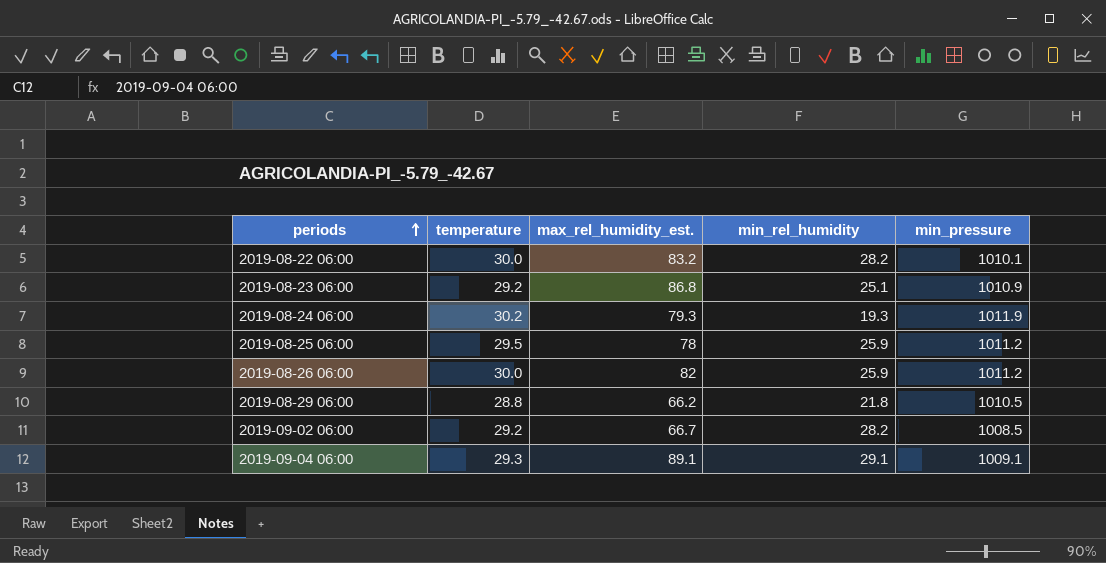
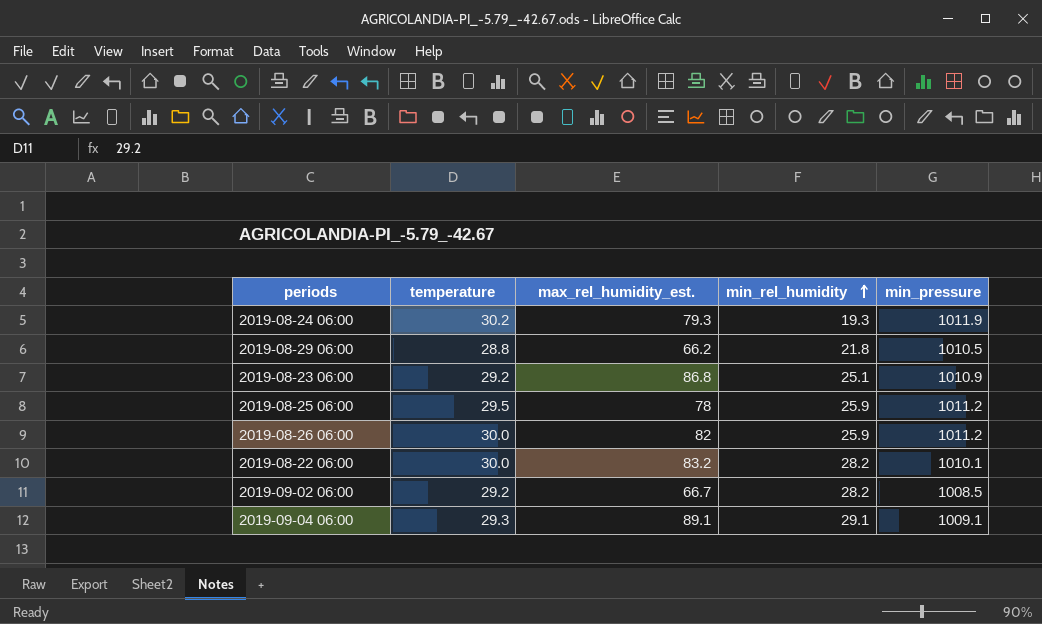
row order: periods ascending -> min_rel_humidity ascending

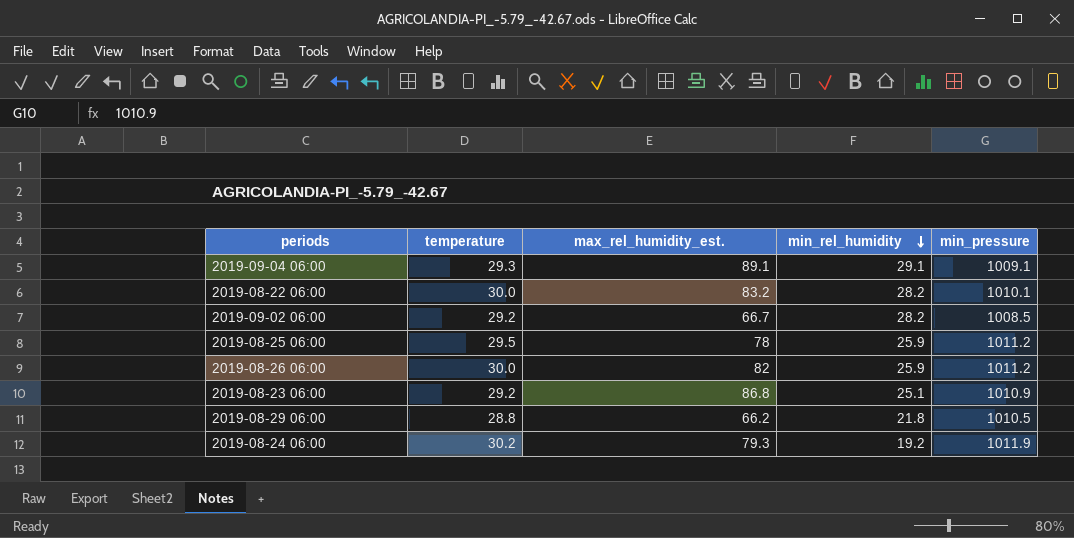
row order: min_rel_humidity ascending -> min_rel_humidity descending
2019-08-24 06:00 | min_rel_humidity: 19.3 -> 19.2

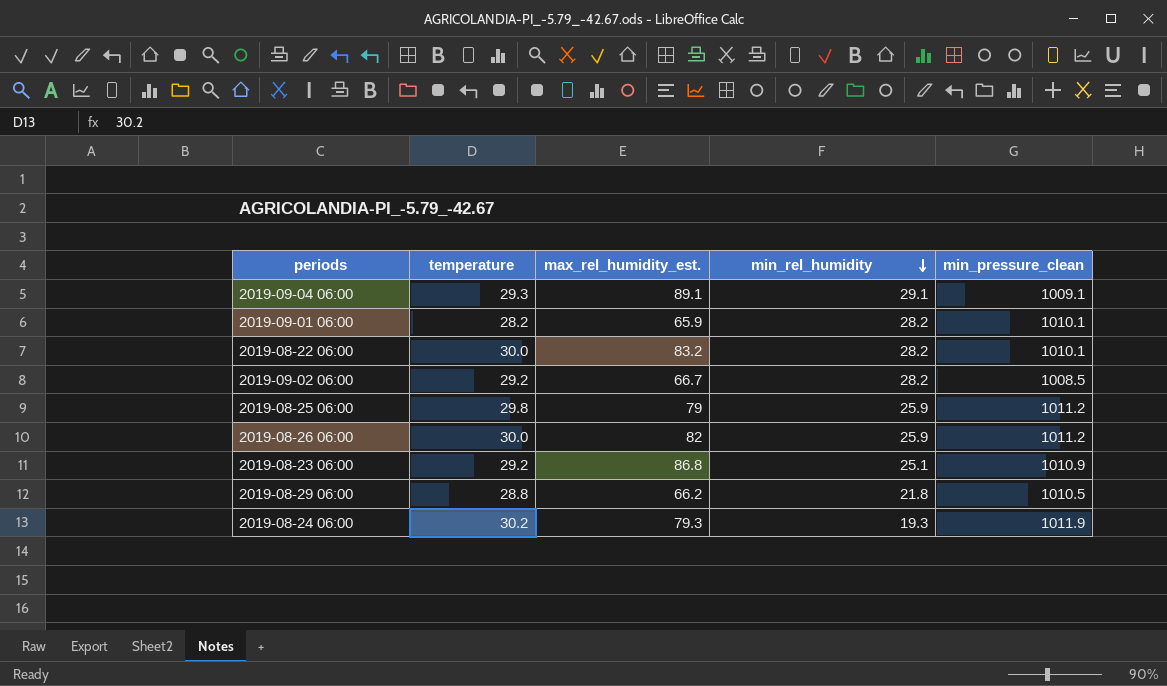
column name: min_pressure -> min_pressure_clean
row 2019-09-01 06:00: none -> 28.2 | 65.9 | 28.2 | 1010.1
2019-08-25 06:00 | temperature: 29.5 -> 29.8
2019-08-25 06:00 | max_rel_humidity_est.: 78 -> 79
2019-08-24 06:00 | min_rel_humidity: 19.2 -> 19.3

